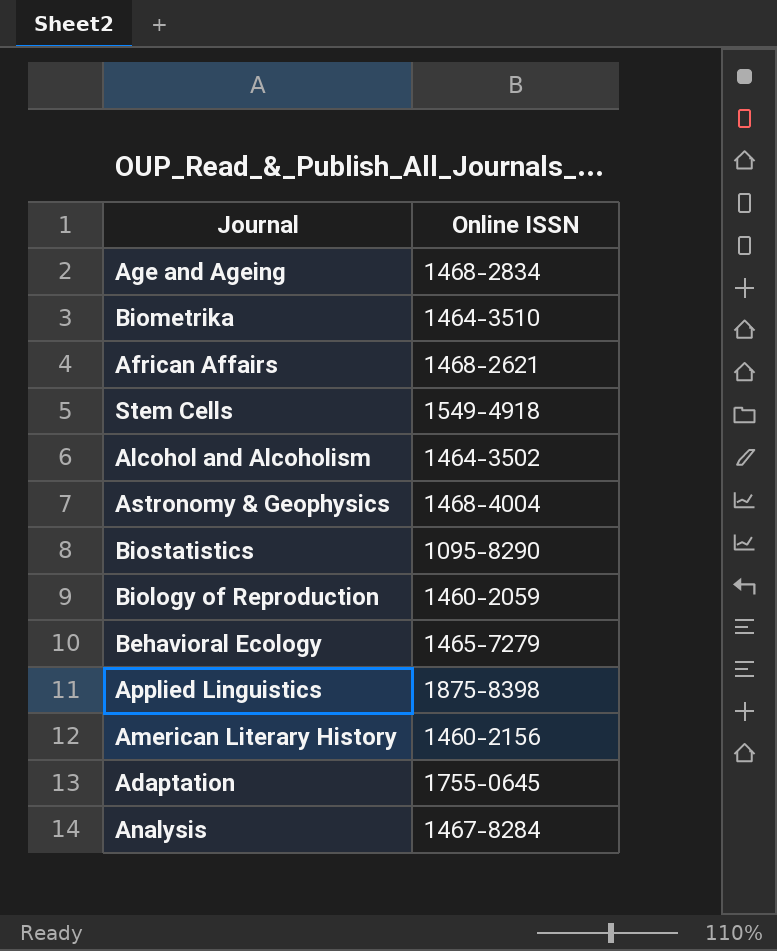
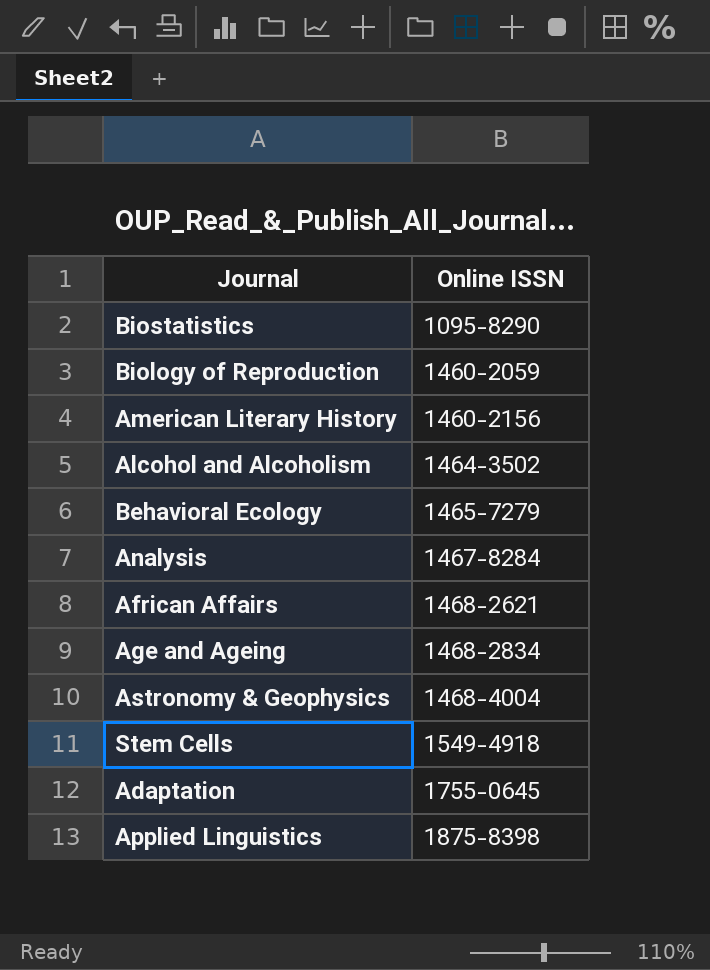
row order: none -> Online ISSN ascending
row Biometrika: 1464-3510 -> none

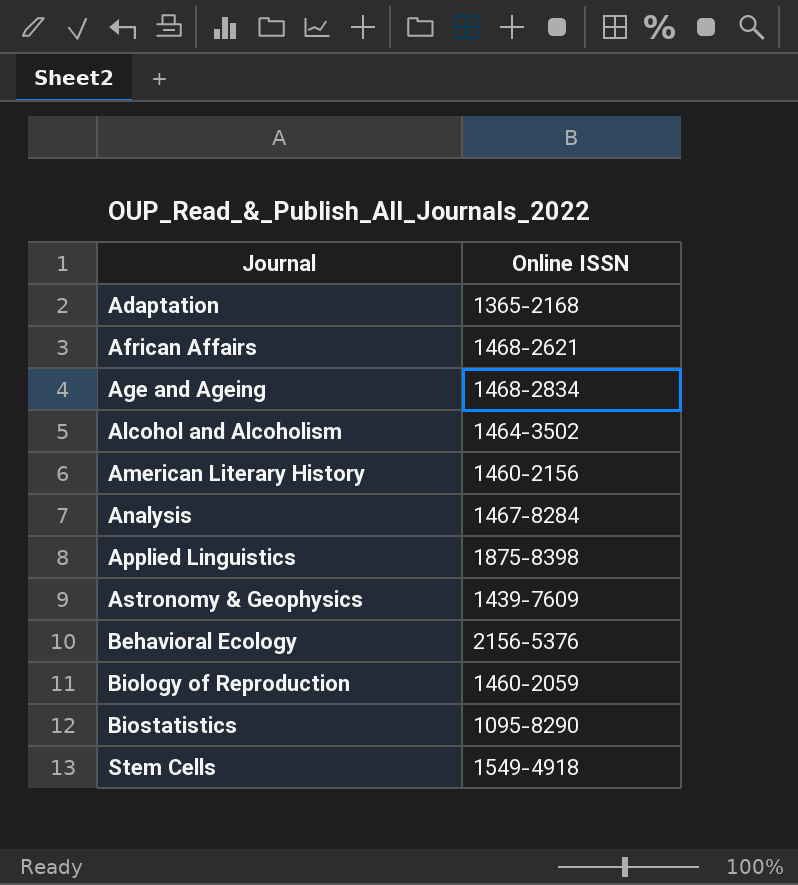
row order: Online ISSN ascending -> Journal ascending
Adaptation | Online ISSN: 1755-0645 -> 1365-2168
Astronomy & Geophysics | Online ISSN: 1468-4004 -> 1439-7609
Behavioral Ecology | Online ISSN: 1465-7279 -> 2156-5376

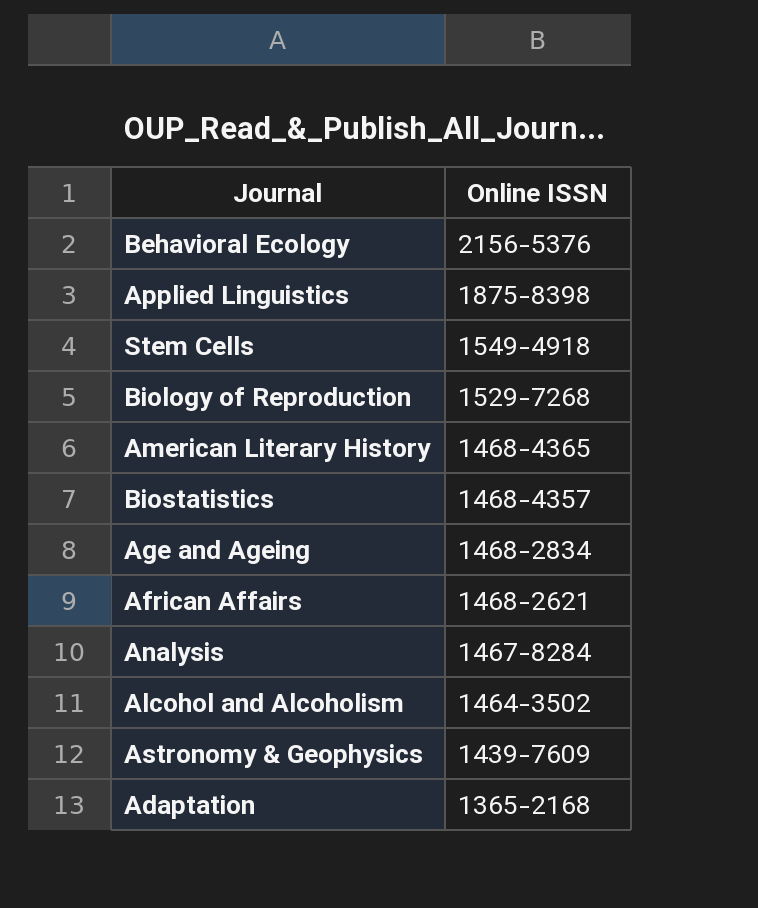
row order: Journal ascending -> Online ISSN descending
Biology of Reproduction | Online ISSN: 1460-2059 -> 1529-7268
American Literary History | Online ISSN: 1460-2156 -> 1468-4365
Biostatistics | Online ISSN: 1095-8290 -> 1468-4357

